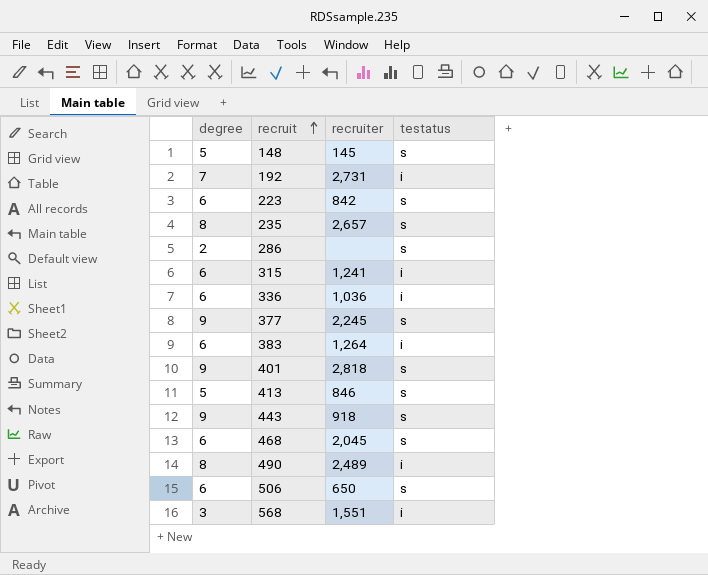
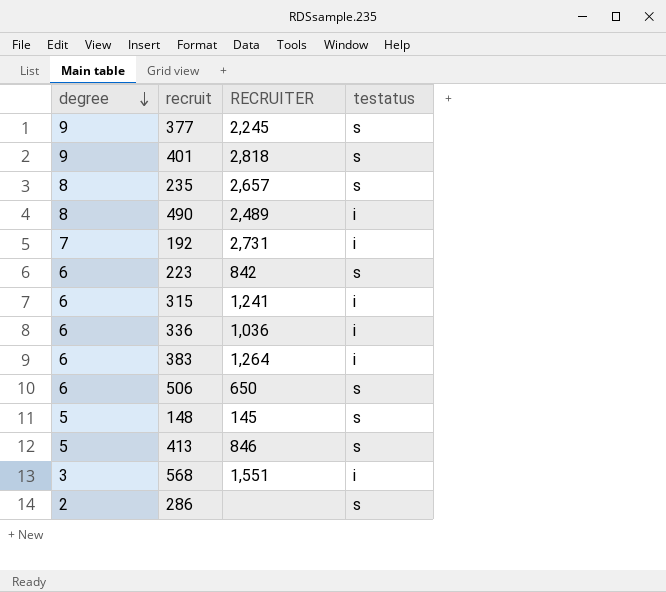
row order: recruit ascending -> degree descending
column name: recruiter -> RECRUITER
row 443: 9 | 918 | s -> none
row 468: 6 | 2,045 | s -> none

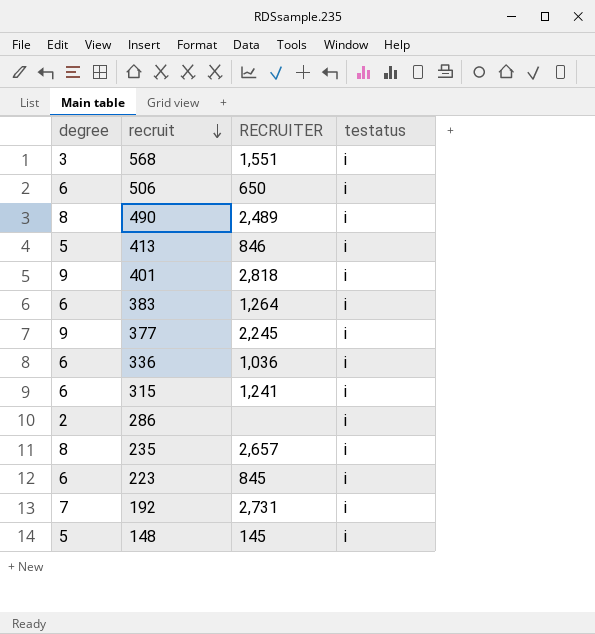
row order: degree descending -> recruit descending
506 | testatus: s -> i
413 | testatus: s -> i
401 | testatus: s -> i
377 | testatus: s -> i
286 | testatus: s -> i
235 | testatus: s -> i
223 | RECRUITER: 842 -> 845
223 | testatus: s -> i
148 | testatus: s -> i

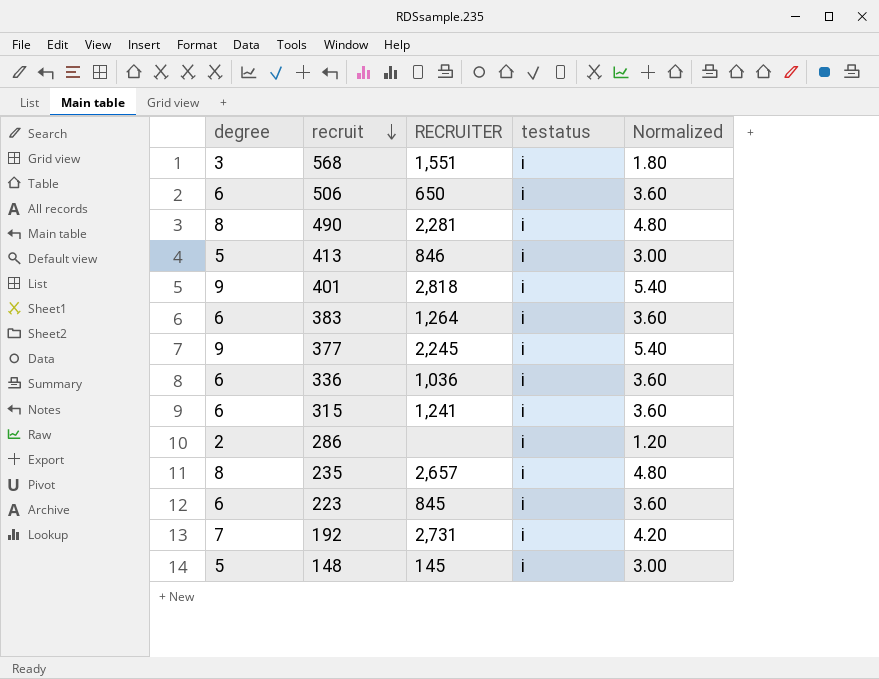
column Normalized | formula: none -> [degree] * 0.6
490 | RECRUITER: 2,489 -> 2,281

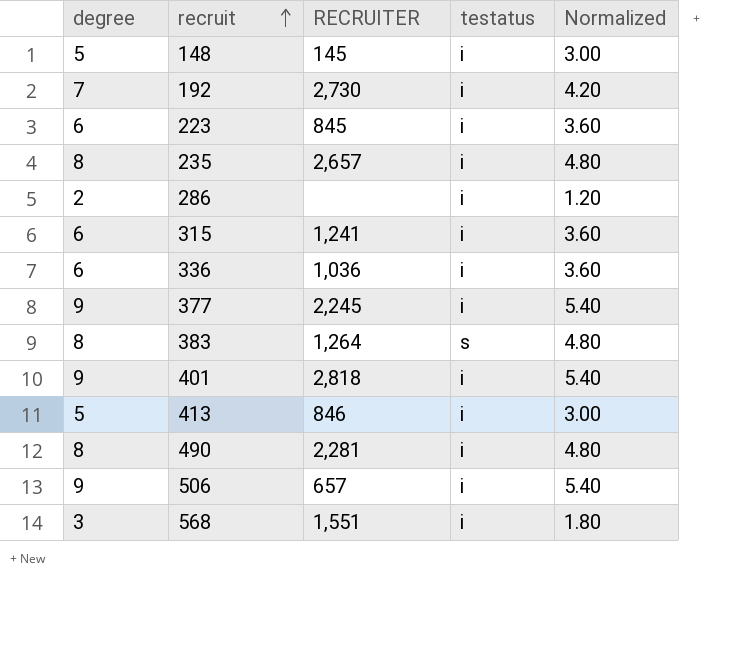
row order: recruit descending -> recruit ascending
192 | RECRUITER: 2,731 -> 2,730
383 | degree: 6 -> 8
383 | testatus: i -> s
383 | Normalized: 3.60 -> 4.80
506 | degree: 6 -> 9
506 | RECRUITER: 650 -> 657
506 | Normalized: 3.60 -> 5.40

